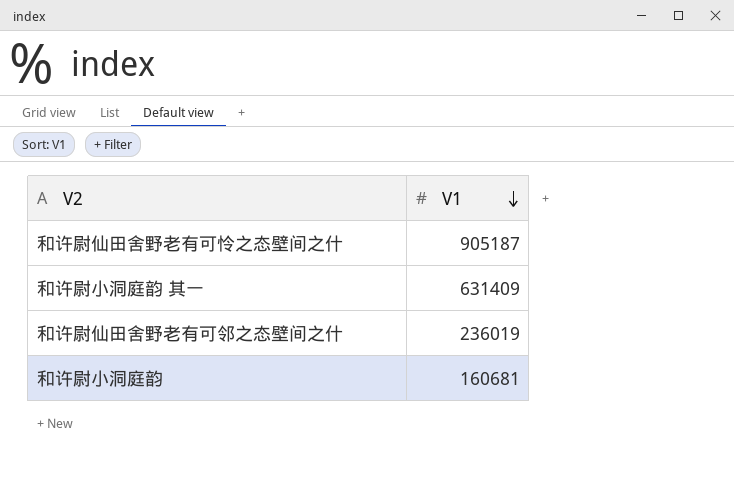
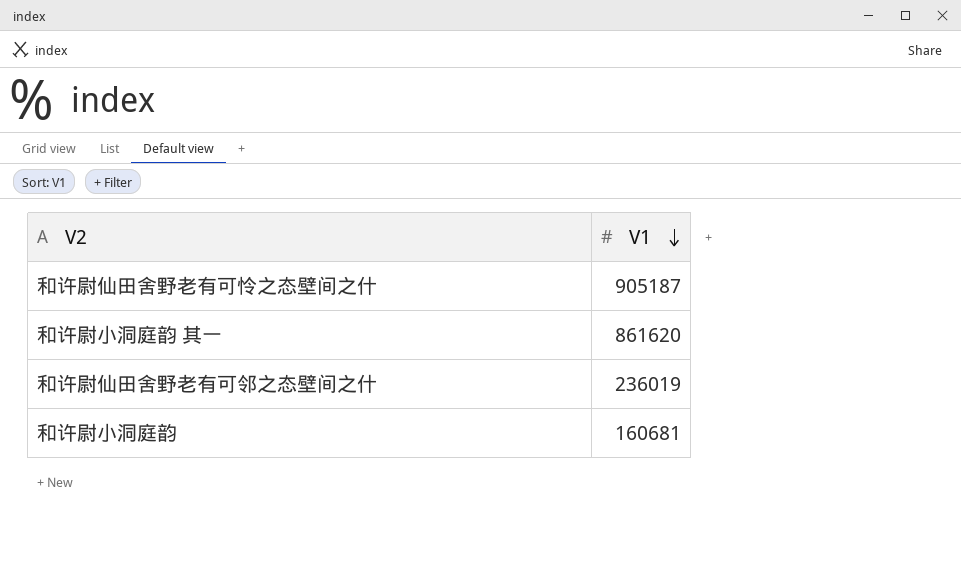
和许尉小洞庭韵 其一 | V1: 631409 -> 861620

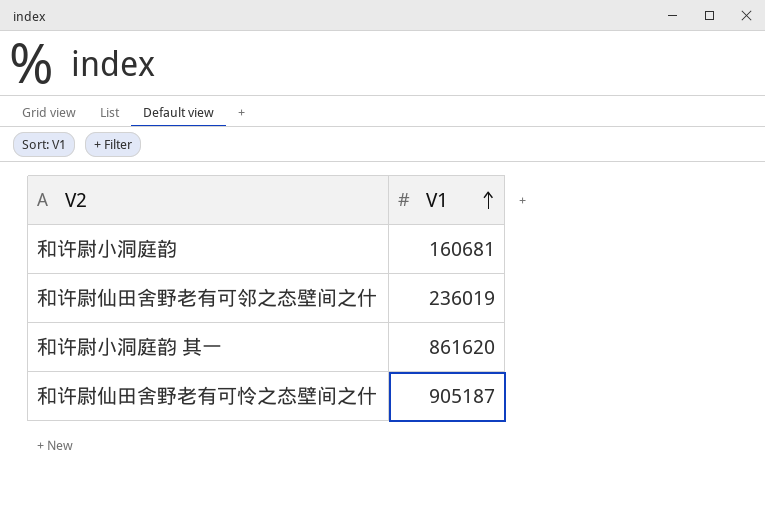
row order: V1 descending -> V1 ascending

